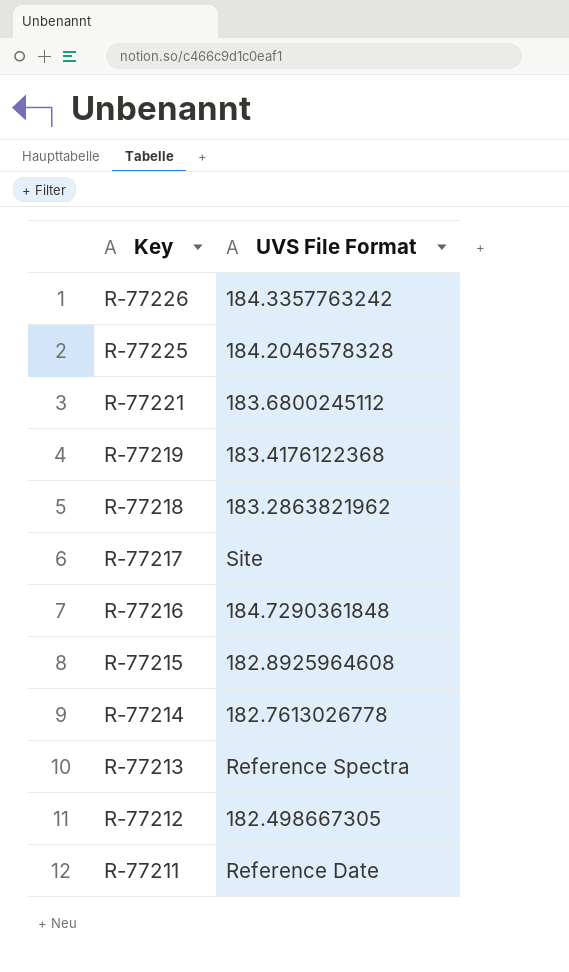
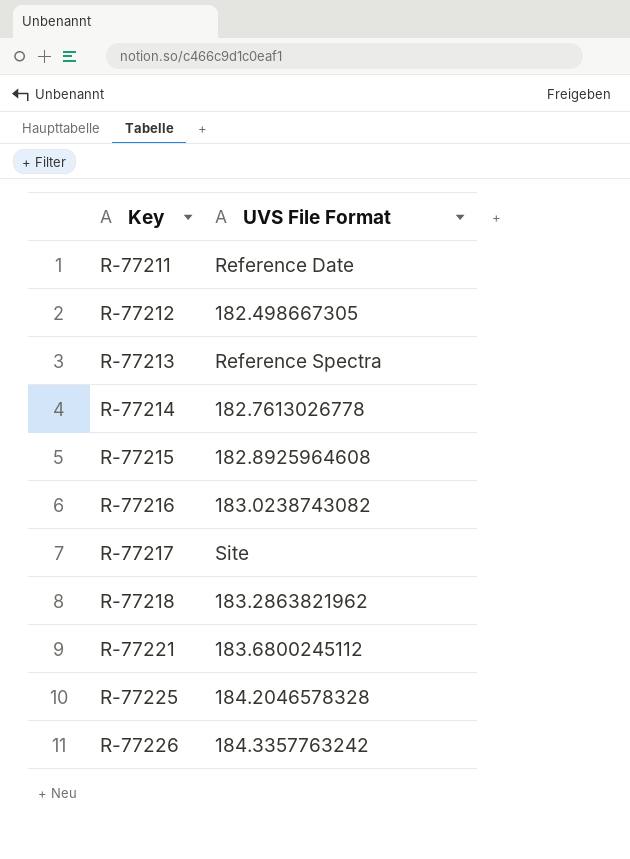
row order: Key descending -> Key ascending
row R-77219: 183.4176122368 -> none
R-77216 | UVS File Format: 184.7290361848 -> 183.0238743082

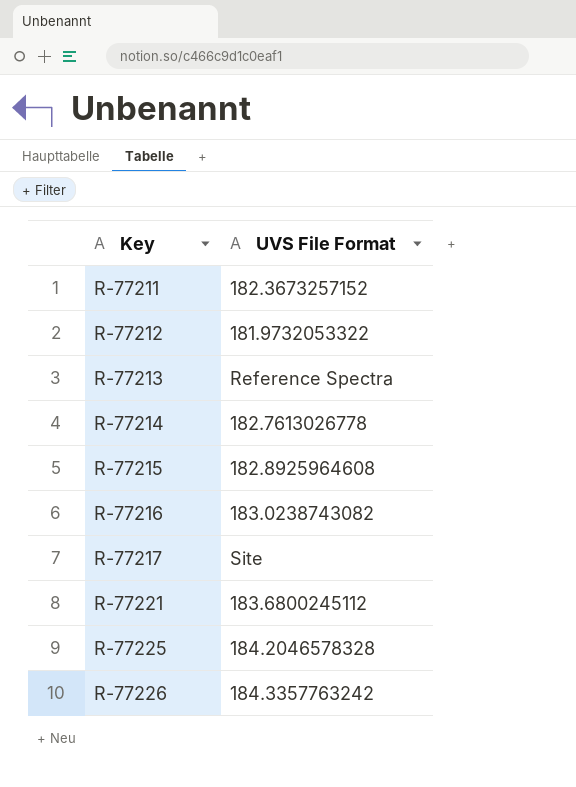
row R-77218: 183.2863821962 -> none
R-77211 | UVS File Format: Reference Date -> 182.3673257152
R-77212 | UVS File Format: 182.498667305 -> 181.9732053322

